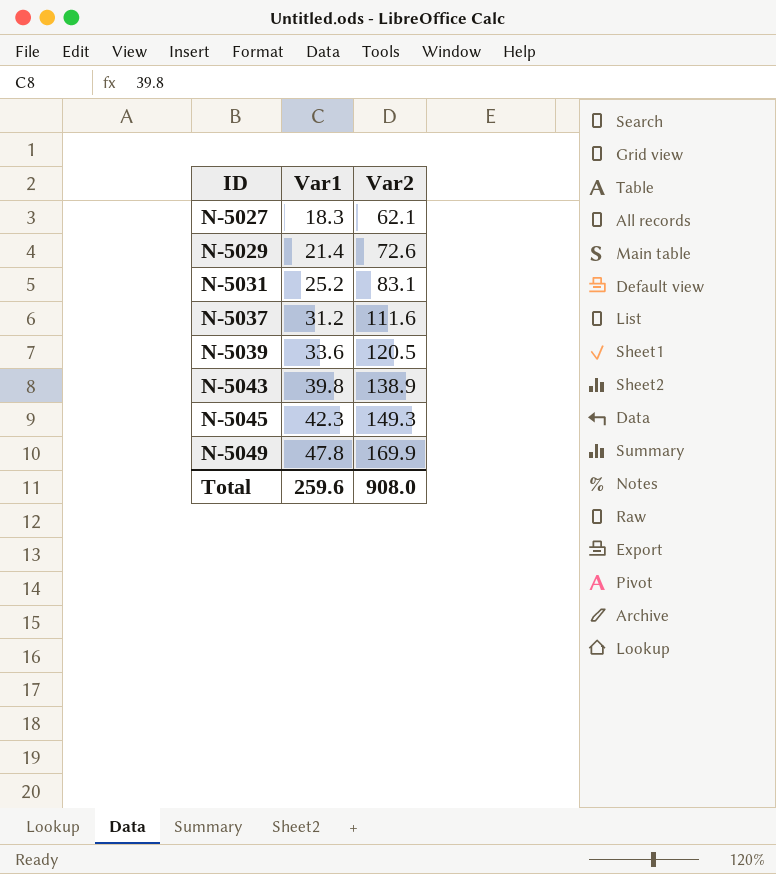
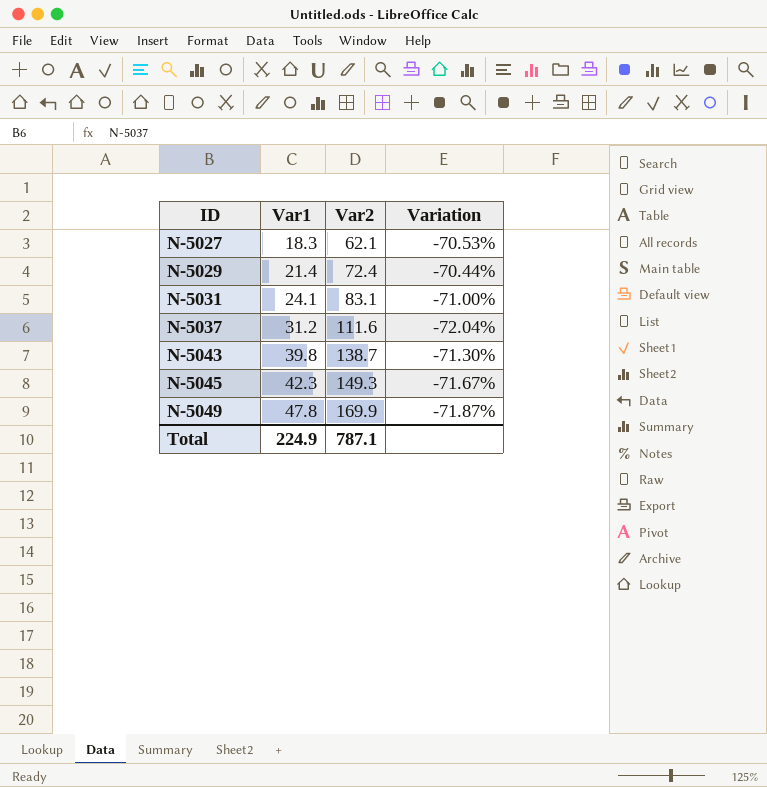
column Variation | formula: none -> ([Var1] - [Var2]) / [Var2]
row N-5039: 33.6 | 120.5 -> none
N-5029 | Var2: 72.6 -> 72.4
N-5031 | Var1: 25.2 -> 24.1
N-5043 | Var2: 138.9 -> 138.7
Total | Var1: 259.6 -> 224.9
Total | Var2: 908.0 -> 787.1

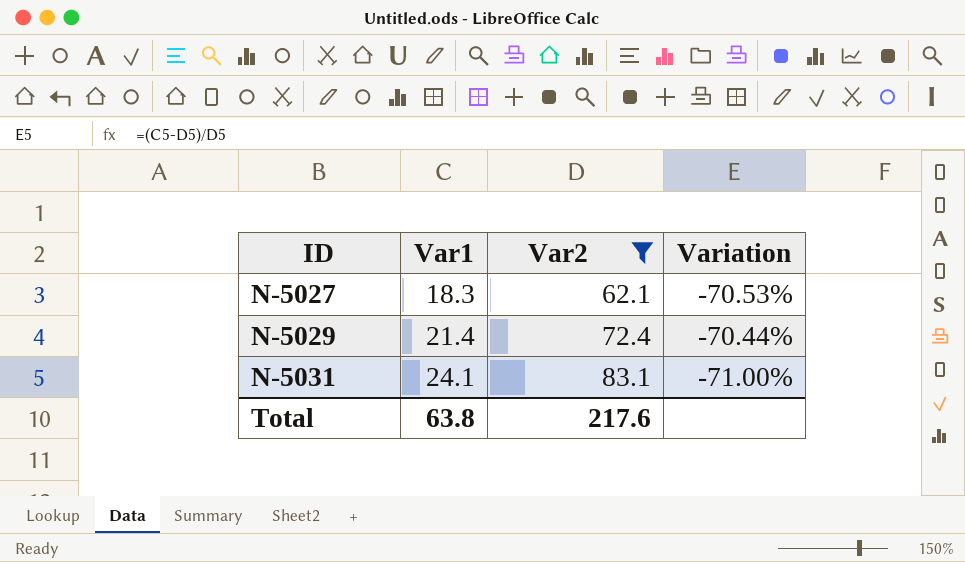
filter: none -> Var2 <= 83.1
Total | Var1: 224.9 -> 63.8
Total | Var2: 787.1 -> 217.6

